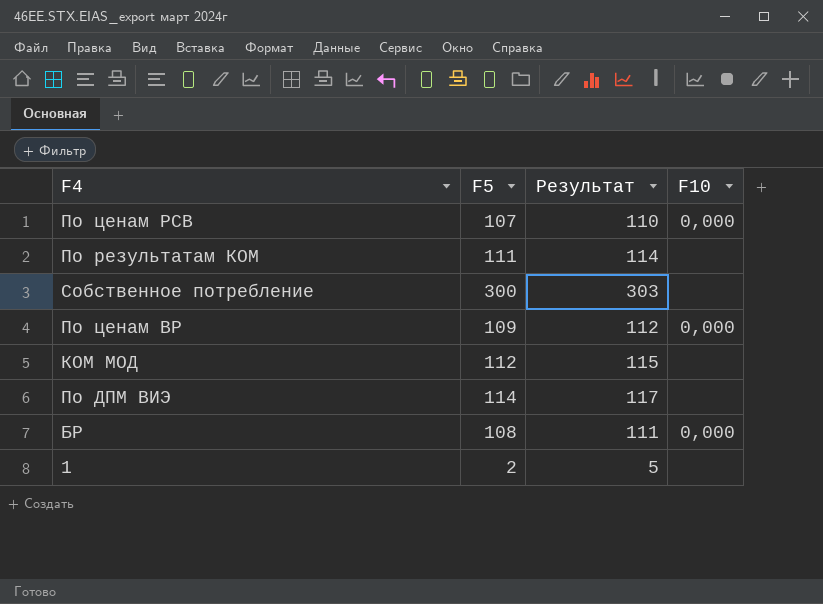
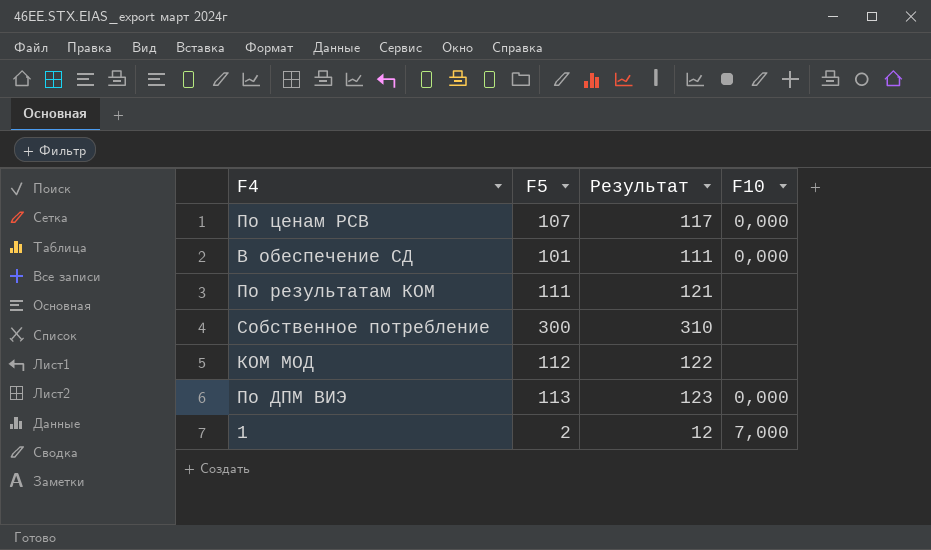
column Результат | formula: [F5] + 3 -> [F5] + 10
row По ценам ВР: 109 | 112 | 0,000 -> none
row БР: 108 | 111 | 0,000 -> none
row В обеспечение СД: none -> 101 | 111 | 0,000
По ДПМ ВИЭ | F5: 114 -> 113
По ДПМ ВИЭ | F10: none -> 0,000
1 | F10: none -> 7,000

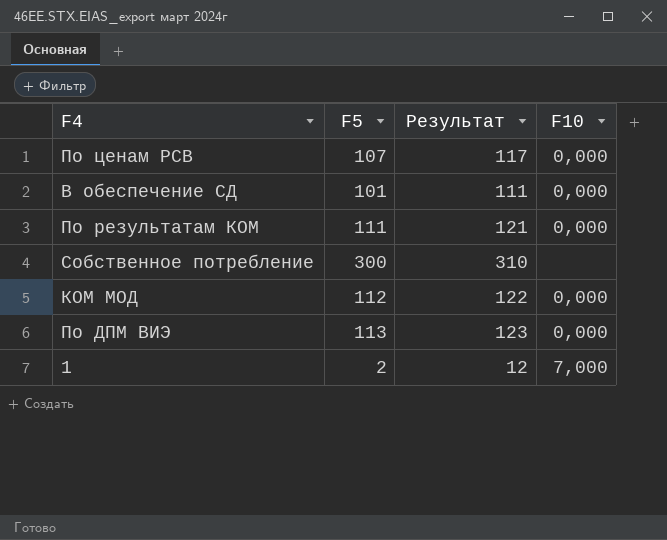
По результатам КОМ | F10: none -> 0,000
КОМ МОД | F10: none -> 0,000

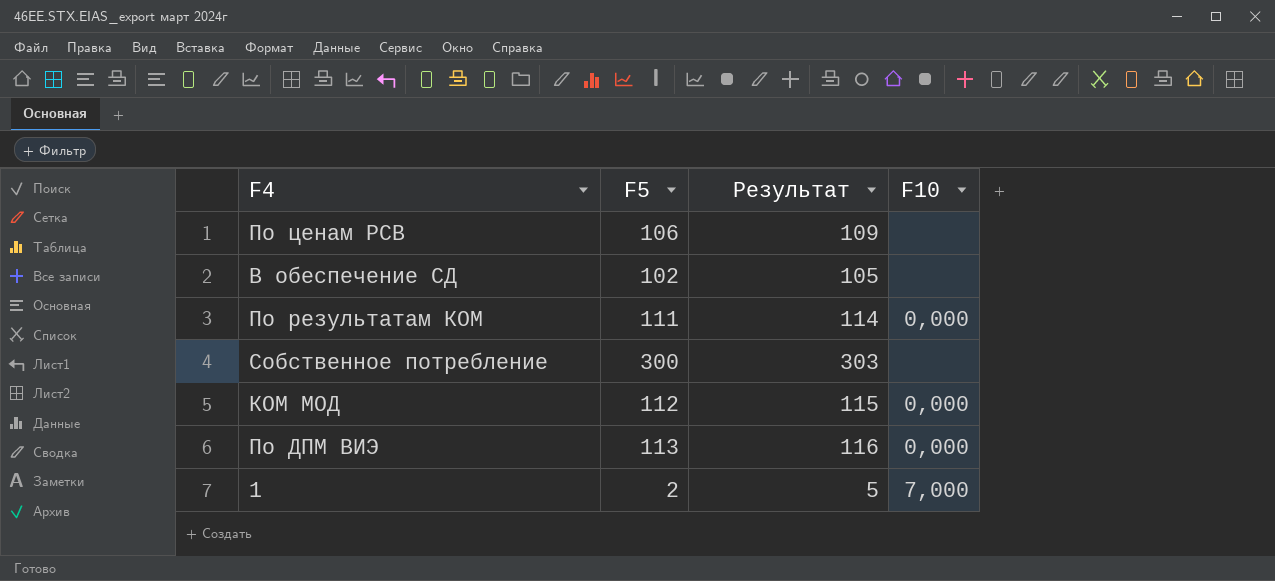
column Результат | formula: [F5] + 10 -> [F5] + 3
По ценам РСВ | F5: 107 -> 106
По ценам РСВ | F10: 0,000 -> none
В обеспечение СД | F5: 101 -> 102
В обеспечение СД | F10: 0,000 -> none

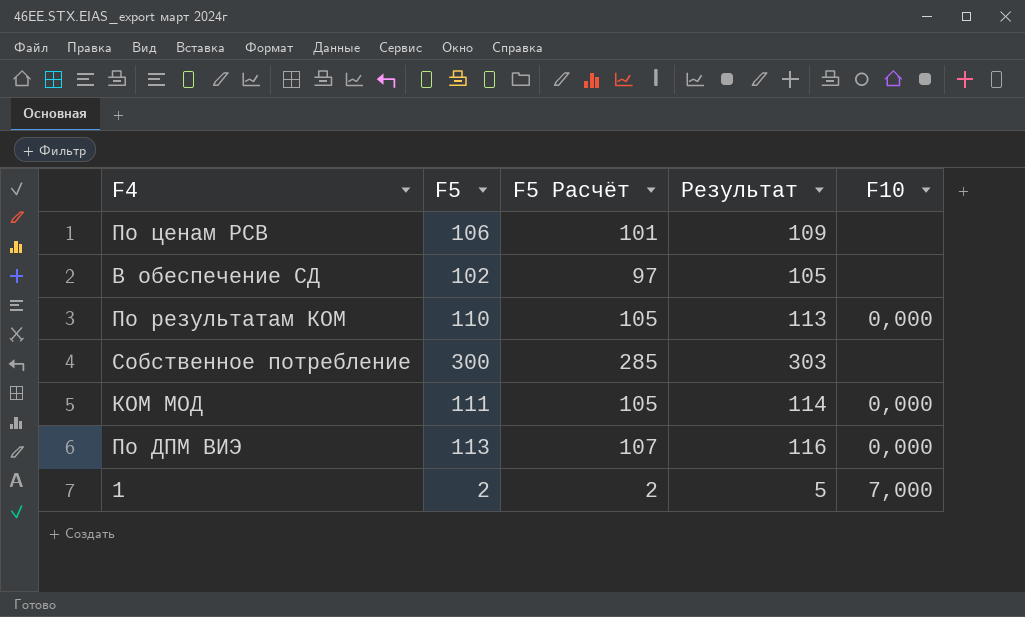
column F5 Расчёт | formula: none -> [F5] * 0,95
По результатам КОМ | F5: 111 -> 110
По результатам КОМ | Результат: 114 -> 113
КОМ МОД | F5: 112 -> 111
КОМ МОД | Результат: 115 -> 114

